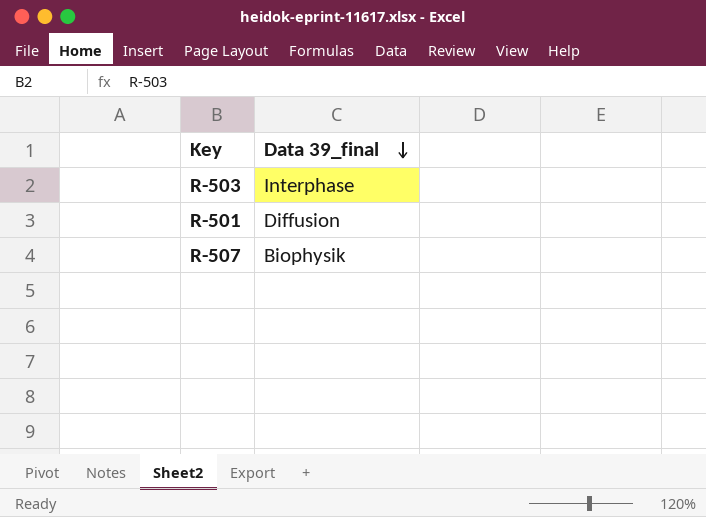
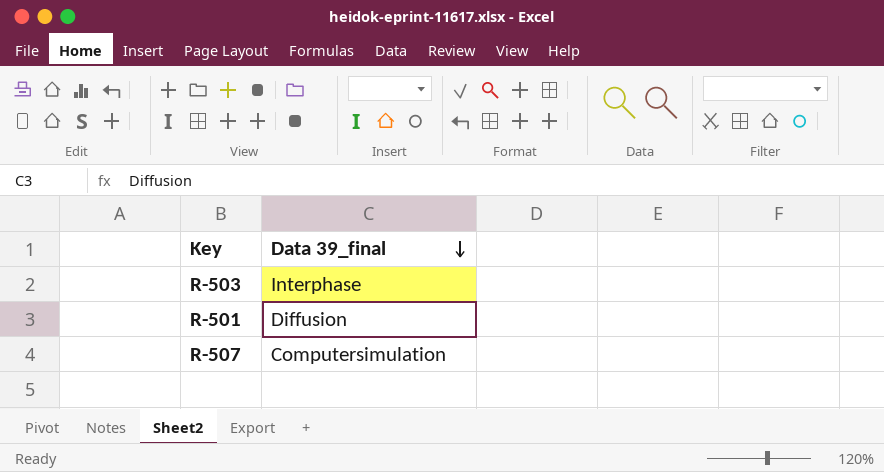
R-507 | Data 39_final: Biophysik -> Computersimulation

